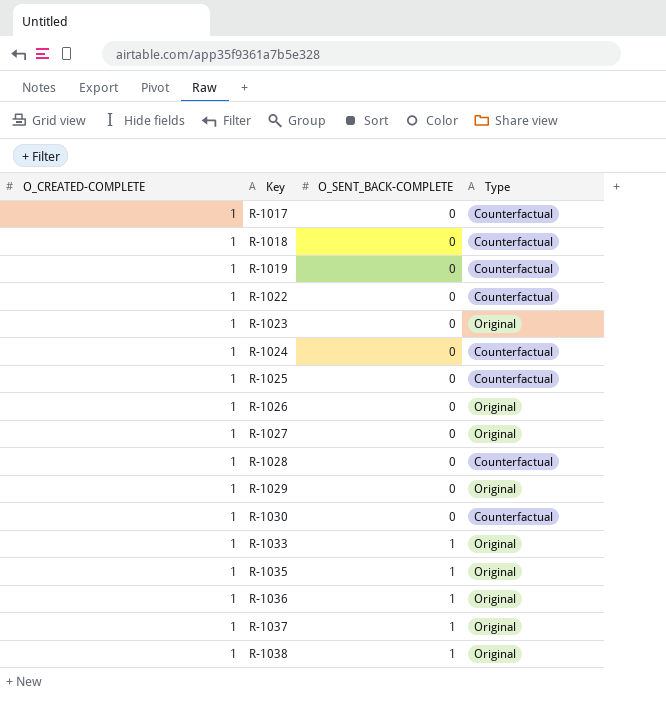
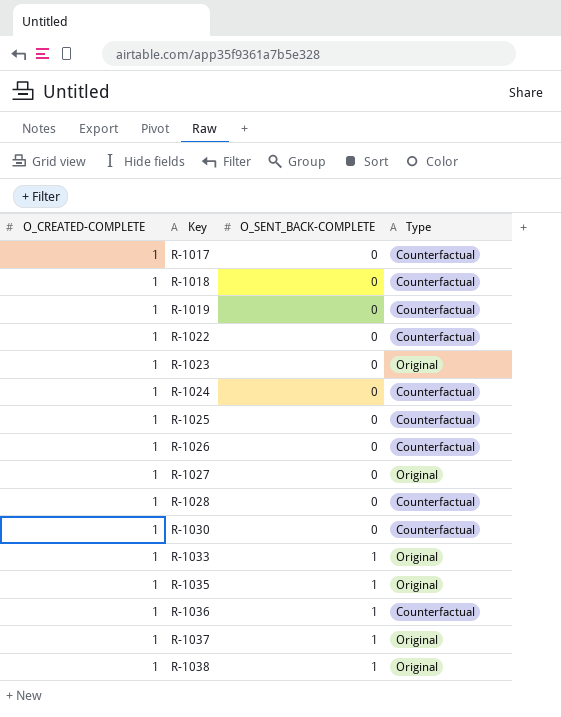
row R-1029: 1 | 0 | Original -> none
R-1026 | Type: Original -> Counterfactual
R-1036 | Type: Original -> Counterfactual

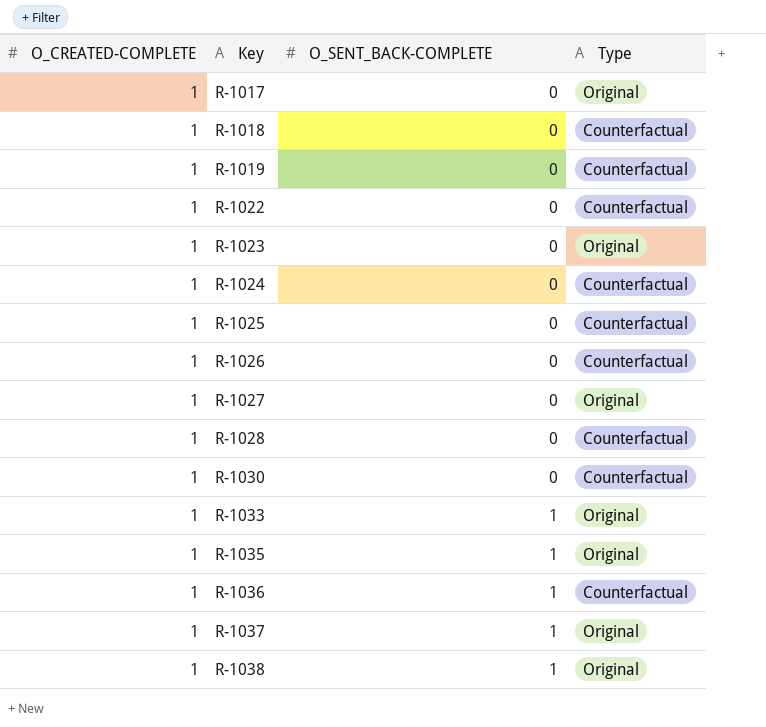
R-1017 | Type: Counterfactual -> Original

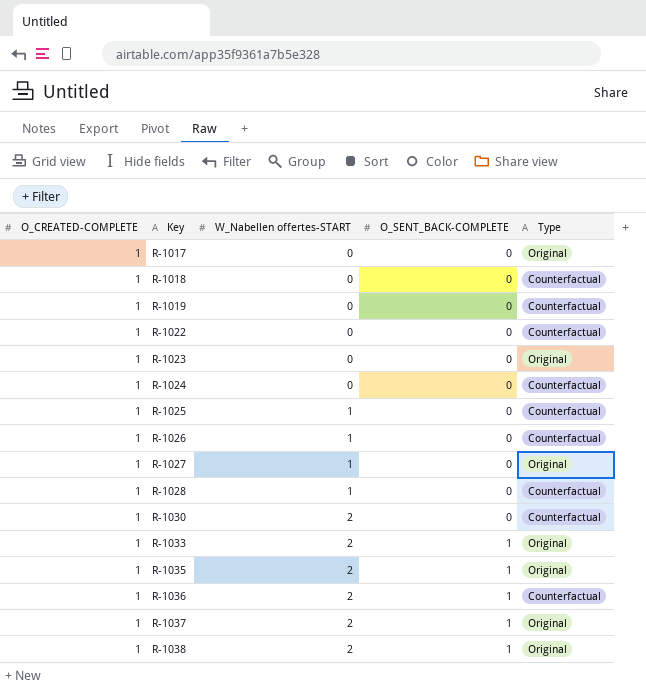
column W_Nabellen offertes-START | position: none -> 3

